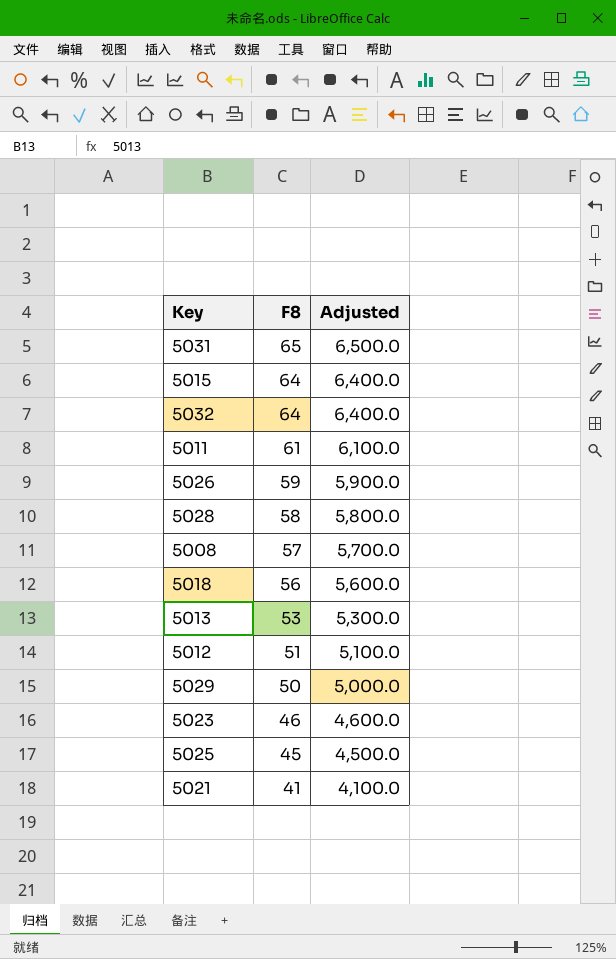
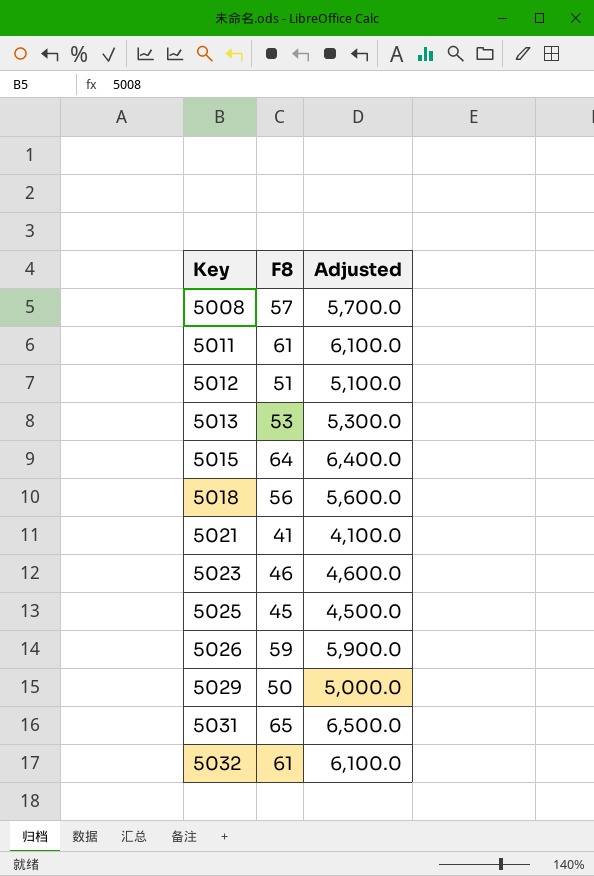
row order: F8 descending -> Key ascending
row 5028: 58 | 5,800.0 -> none
5032 | F8: 64 -> 61
5032 | Adjusted: 6,400.0 -> 6,100.0

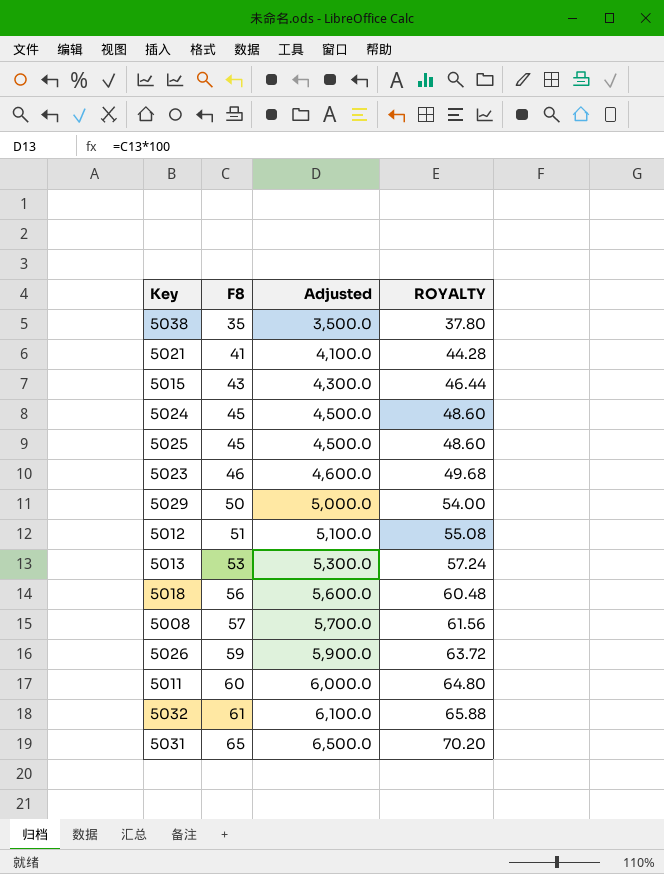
row order: Key ascending -> F8 ascending
column ROYALTY | formula: none -> [F8] * 1.08
row 5038: none -> 35 | 3,500.0 | 37.80
5015 | F8: 64 -> 43
5015 | Adjusted: 6,400.0 -> 4,300.0
row 5024: none -> 45 | 4,500.0 | 48.60
5011 | F8: 61 -> 60
5011 | Adjusted: 6,100.0 -> 6,000.0

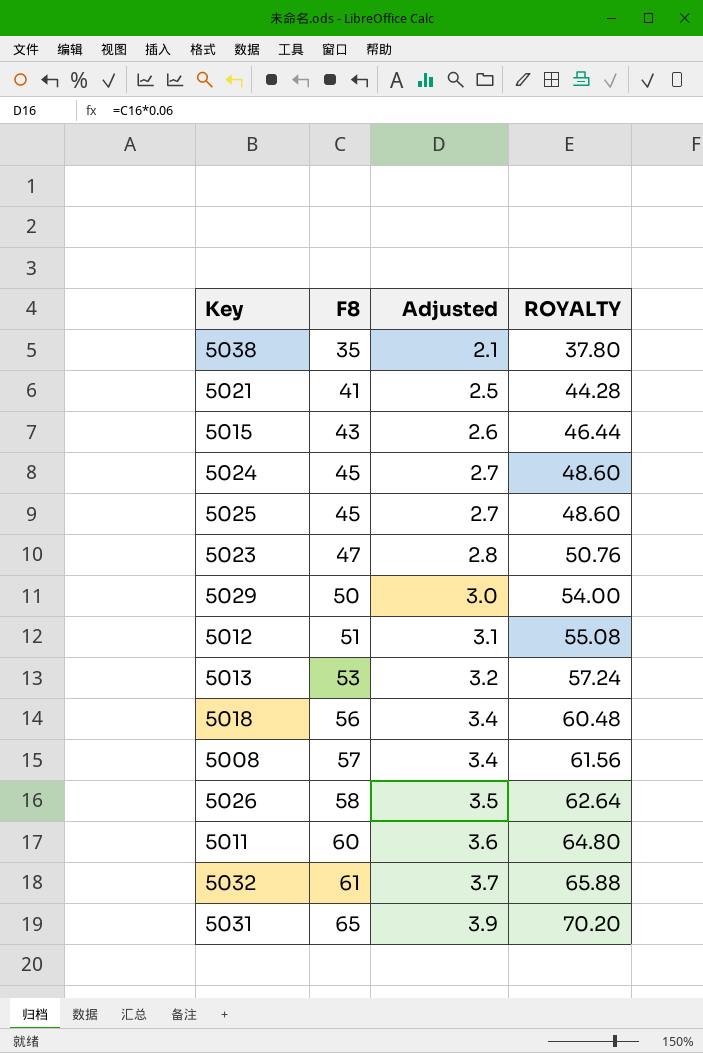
column Adjusted | formula: [F8] * 100 -> [F8] * 0.06
5023 | F8: 46 -> 47
5023 | ROYALTY: 49.68 -> 50.76
5026 | F8: 59 -> 58
5026 | ROYALTY: 63.72 -> 62.64

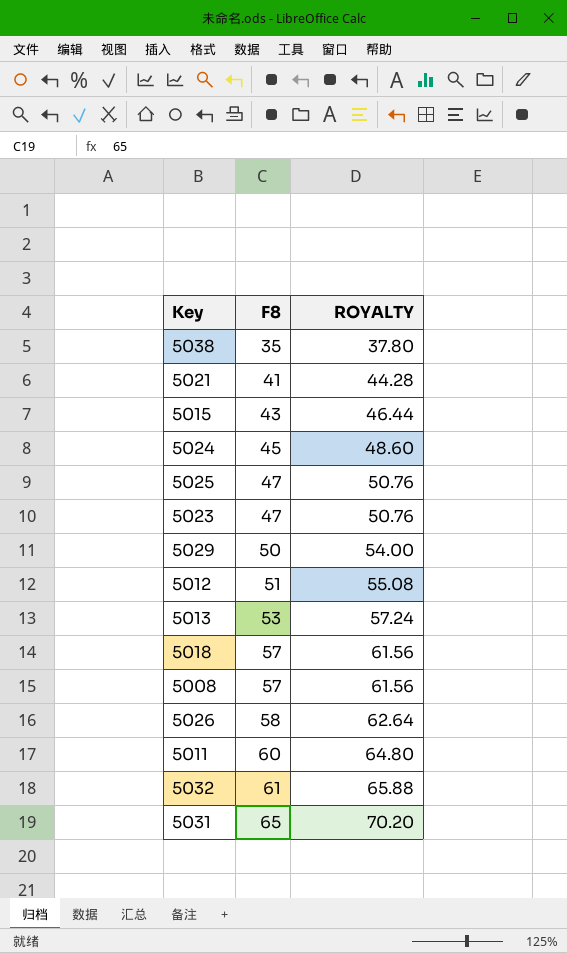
column Adjusted | formula: [F8] * 0.06 -> none
5025 | F8: 45 -> 47
5025 | ROYALTY: 48.60 -> 50.76
5018 | F8: 56 -> 57
5018 | ROYALTY: 60.48 -> 61.56

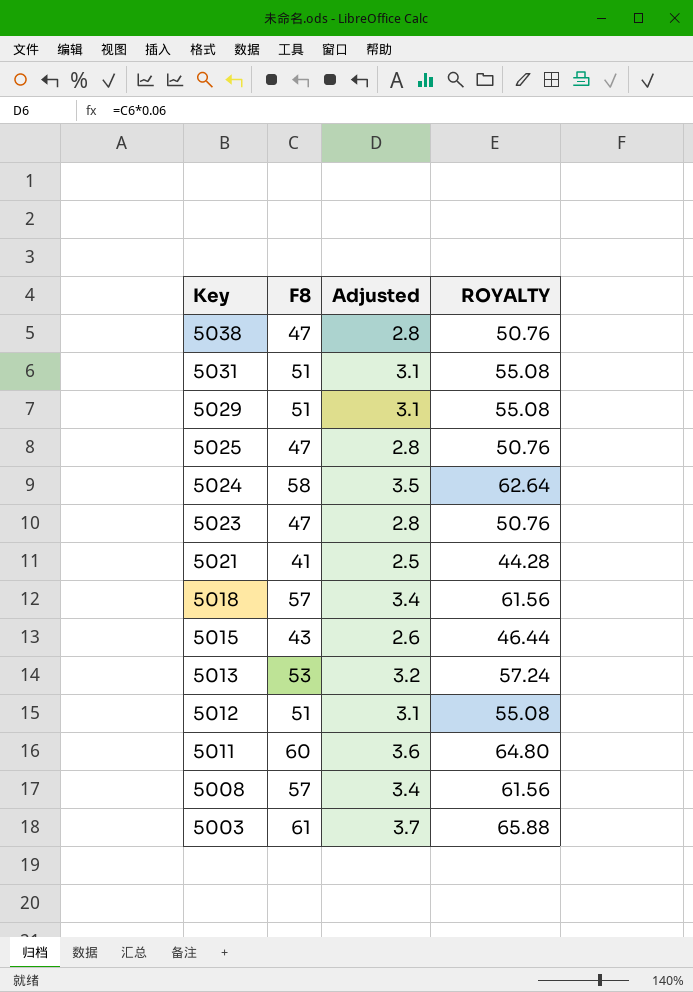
row order: F8 ascending -> Key descending
column Adjusted | formula: none -> [F8] * 0.06
row 5026: 58 | 62.64 -> none
row 5032: 61 | 65.88 -> none
5038 | F8: 35 -> 47
5038 | ROYALTY: 37.80 -> 50.76
5031 | F8: 65 -> 51
5031 | ROYALTY: 70.20 -> 55.08
5029 | F8: 50 -> 51
5029 | ROYALTY: 54.00 -> 55.08
5024 | F8: 45 -> 58
5024 | ROYALTY: 48.60 -> 62.64
row 5003: none -> 61 | 3.7 | 65.88

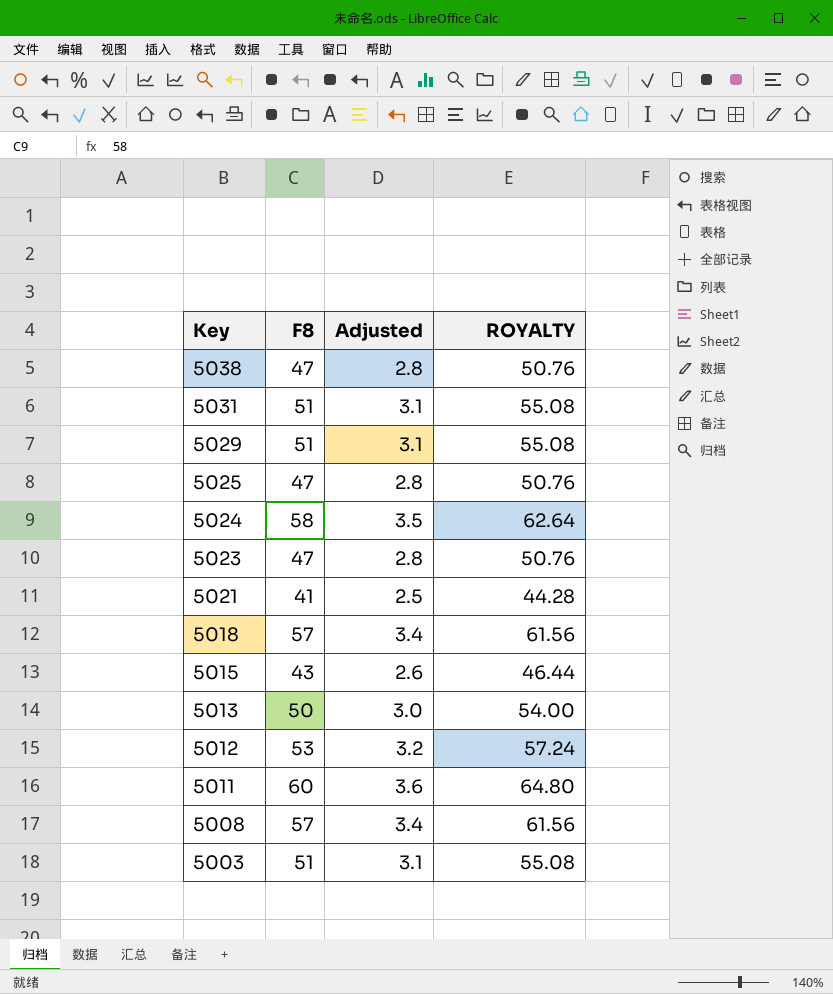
5013 | F8: 53 -> 50
5013 | Adjusted: 3.2 -> 3.0
5013 | ROYALTY: 57.24 -> 54.00
5012 | F8: 51 -> 53
5012 | Adjusted: 3.1 -> 3.2
5012 | ROYALTY: 55.08 -> 57.24
5003 | F8: 61 -> 51
5003 | Adjusted: 3.7 -> 3.1
5003 | ROYALTY: 65.88 -> 55.08

